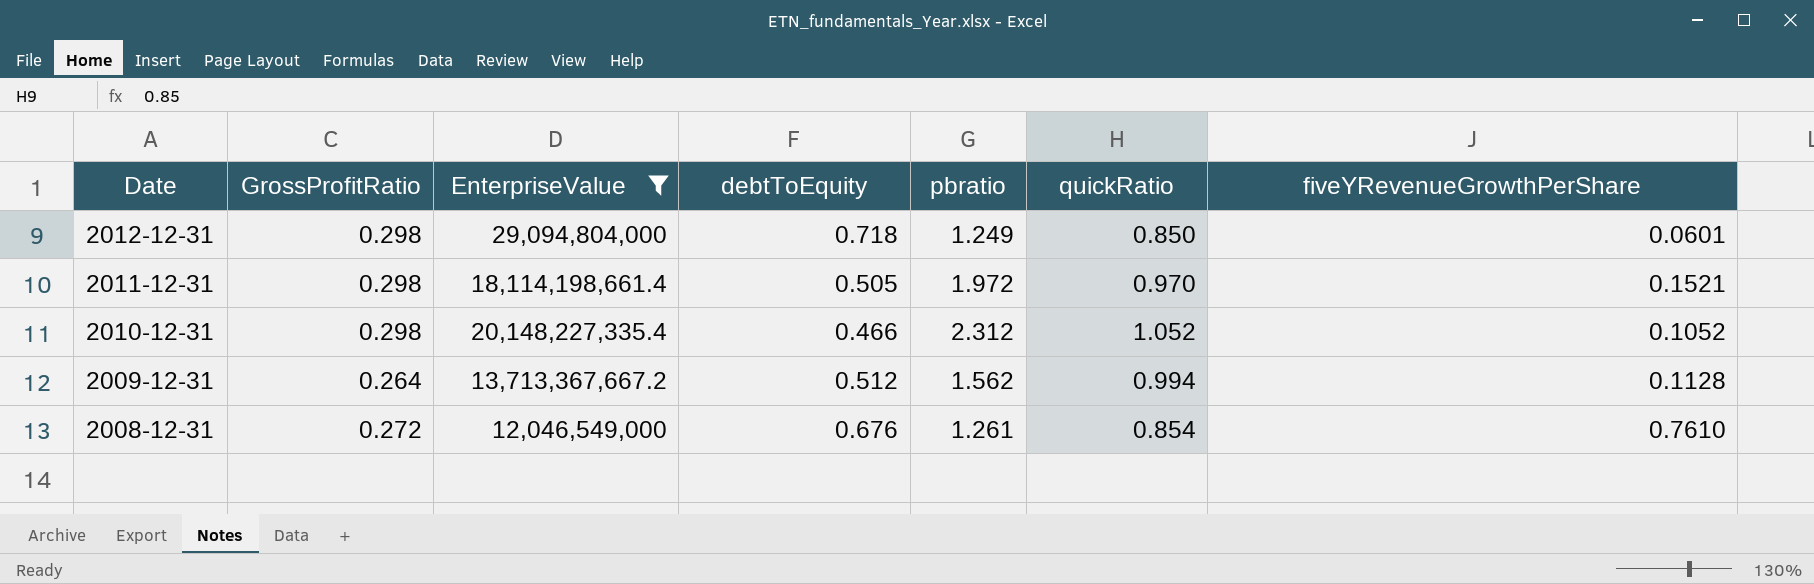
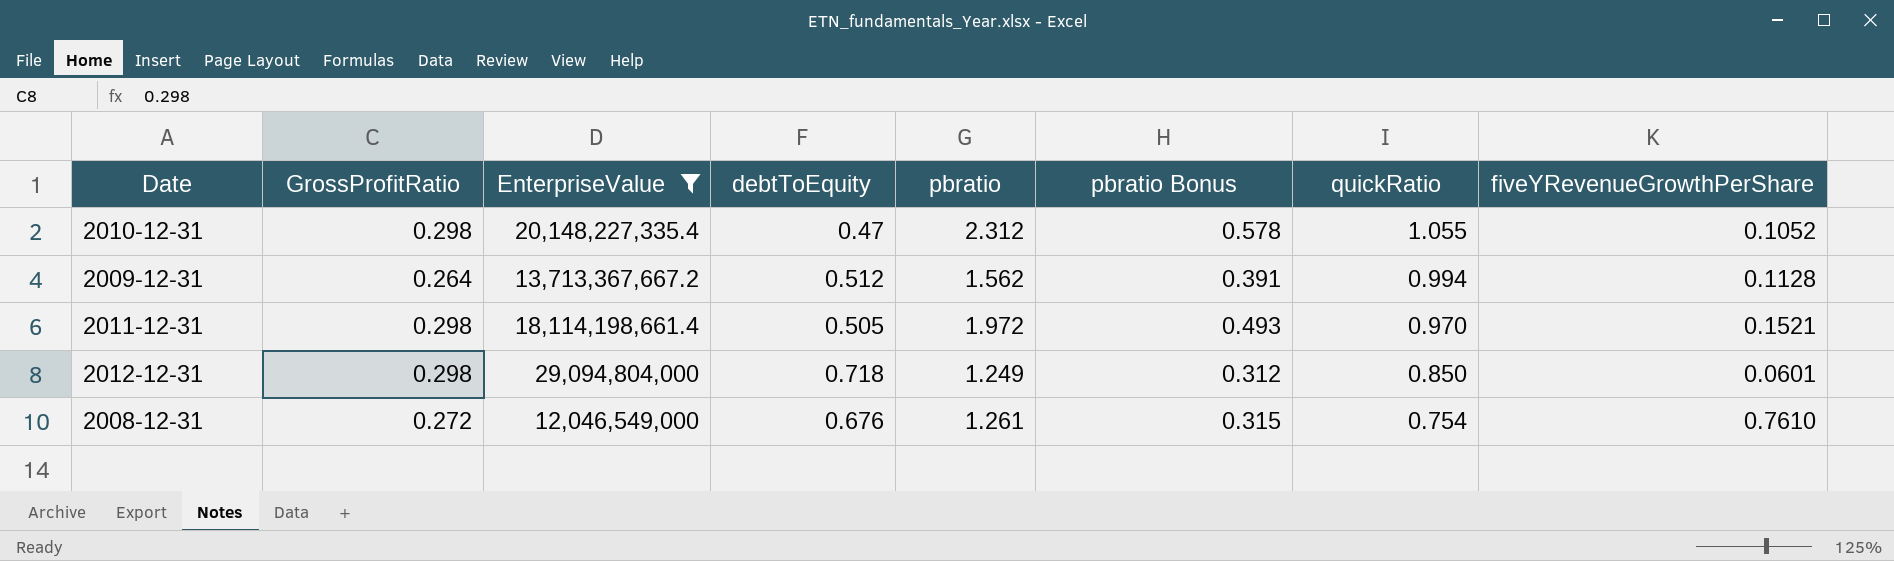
row order: Date descending -> quickRatio descending
column pbratio Bonus | formula: none -> [pbratio] * 0.25
2010-12-31 | debtToEquity: 0.466 -> 0.47
2010-12-31 | quickRatio: 1.052 -> 1.055
2008-12-31 | quickRatio: 0.854 -> 0.754

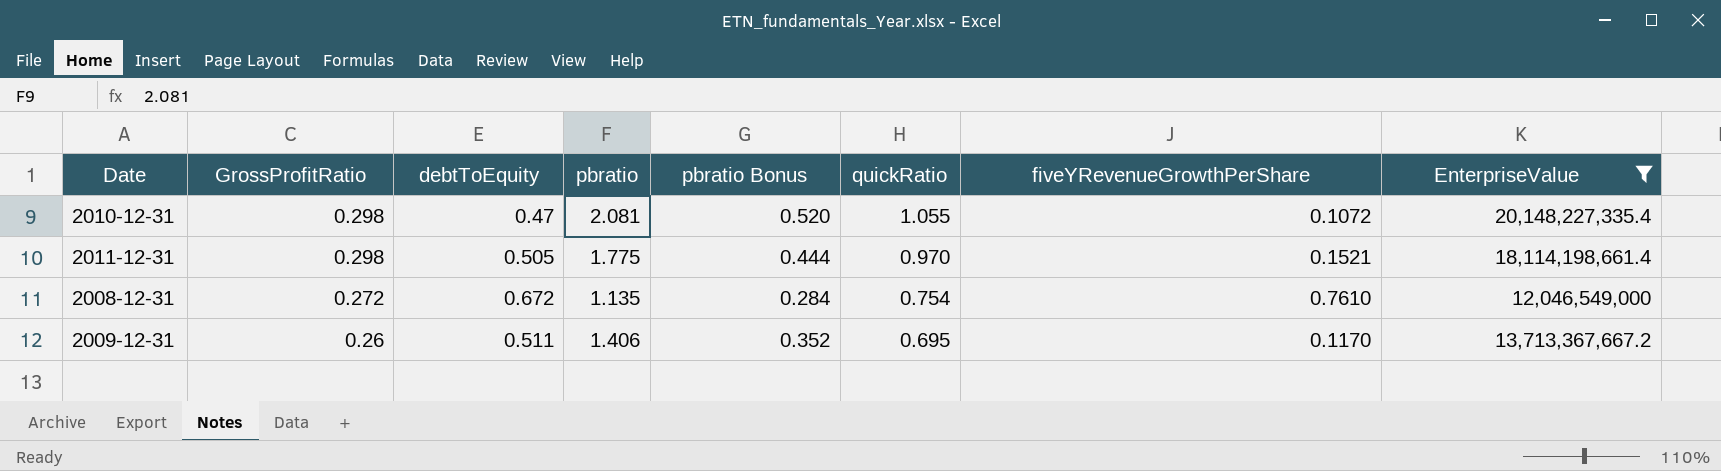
row order: quickRatio descending -> GrossProfitRatio descending
column EnterpriseValue | position: 3 -> 8
row 2012-12-31: 0.298 | 29,094,804,000 | 0.718 | 1.249 | 0.312 | 0.850 | 0.0601 -> none
2010-12-31 | pbratio: 2.312 -> 2.081
2010-12-31 | pbratio Bonus: 0.578 -> 0.520
2010-12-31 | fiveYRevenueGrowthPerShare: 0.1052 -> 0.1072
2011-12-31 | pbratio: 1.972 -> 1.775
2011-12-31 | pbratio Bonus: 0.493 -> 0.444
2008-12-31 | debtToEquity: 0.676 -> 0.672
2008-12-31 | pbratio: 1.261 -> 1.135
2008-12-31 | pbratio Bonus: 0.315 -> 0.284
2009-12-31 | GrossProfitRatio: 0.264 -> 0.26
2009-12-31 | debtToEquity: 0.512 -> 0.511
2009-12-31 | pbratio: 1.562 -> 1.406
2009-12-31 | pbratio Bonus: 0.391 -> 0.352
2009-12-31 | quickRatio: 0.994 -> 0.695
2009-12-31 | fiveYRevenueGrowthPerShare: 0.1128 -> 0.1170

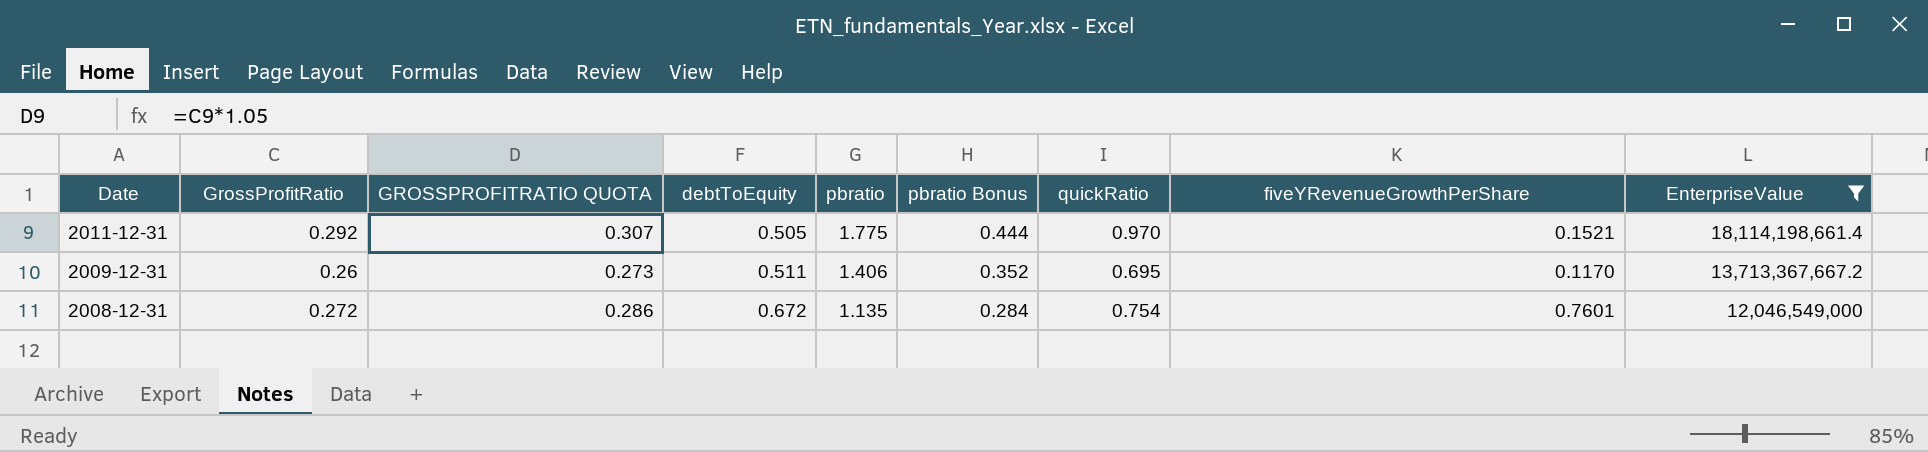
row order: GrossProfitRatio descending -> Date descending
column GROSSPROFITRATIO QUOTA | formula: none -> [GrossProfitRatio] * 1.05
row 2010-12-31: 0.298 | 0.47 | 2.081 | 0.520 | 1.055 | 0.1072 | 20,148,227,335.4 -> none
2011-12-31 | GrossProfitRatio: 0.298 -> 0.292
2008-12-31 | fiveYRevenueGrowthPerShare: 0.7610 -> 0.7601

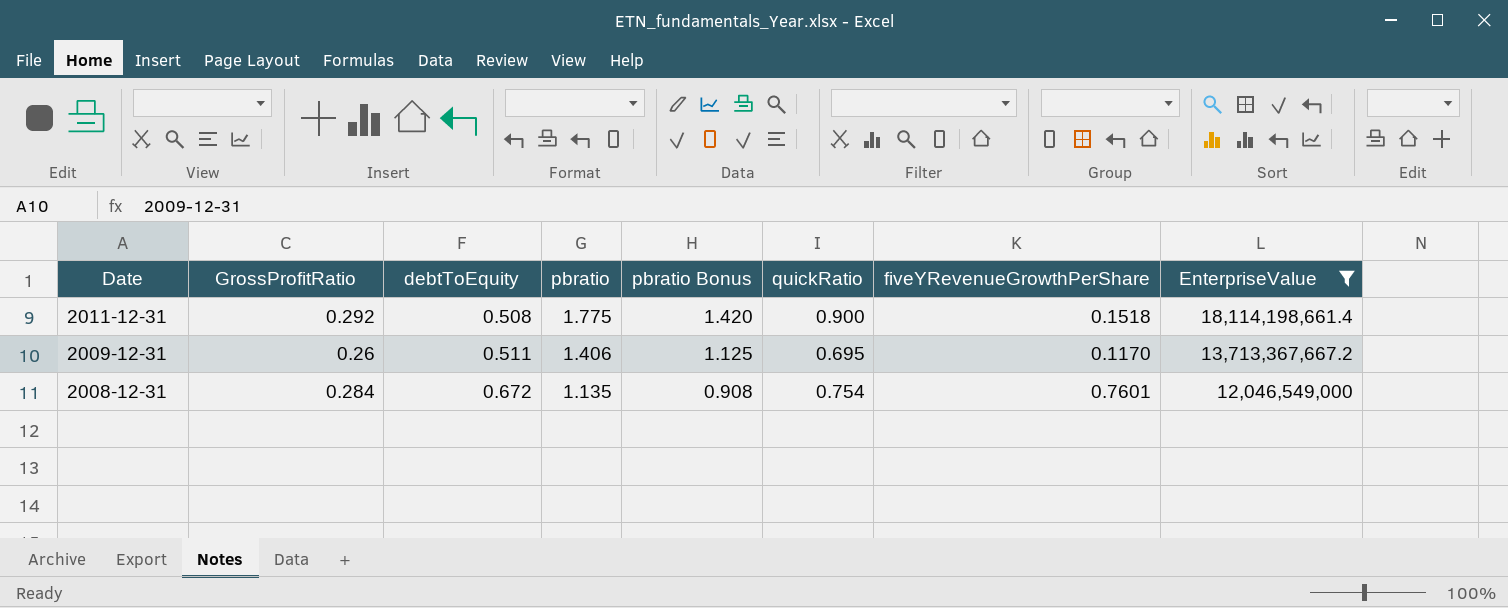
column GROSSPROFITRATIO QUOTA | formula: [GrossProfitRatio] * 1.05 -> none
column pbratio Bonus | formula: [pbratio] * 0.25 -> [pbratio] * 0.8
2011-12-31 | debtToEquity: 0.505 -> 0.508
2011-12-31 | quickRatio: 0.970 -> 0.900
2011-12-31 | fiveYRevenueGrowthPerShare: 0.1521 -> 0.1518
2008-12-31 | GrossProfitRatio: 0.272 -> 0.284

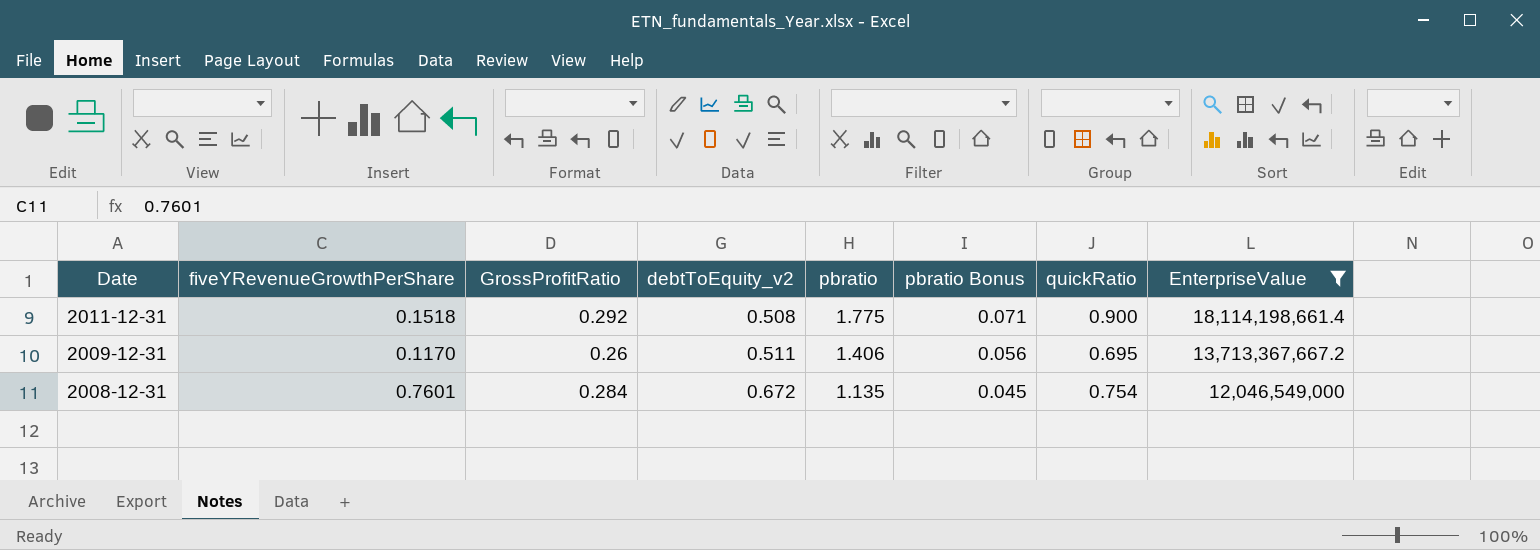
column fiveYRevenueGrowthPerShare | position: 7 -> 2
column name: debtToEquity -> debtToEquity_v2
column pbratio Bonus | formula: [pbratio] * 0.8 -> [pbratio] * 0.04

